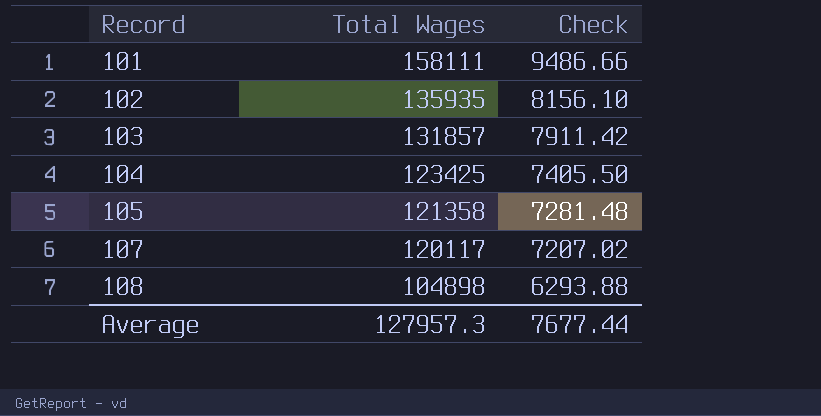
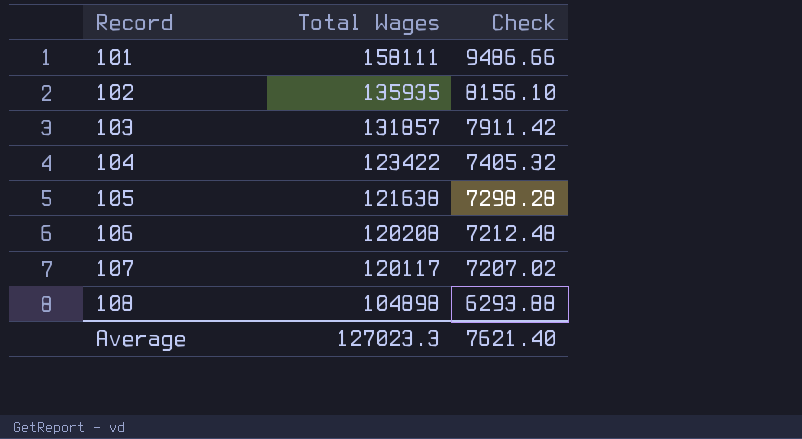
104 | Total Wages: 123425 -> 123422
104 | Check: 7405.50 -> 7405.32
105 | Total Wages: 121358 -> 121638
105 | Check: 7281.48 -> 7298.28
row 106: none -> 120208 | 7212.48
Average | Total Wages: 127957.3 -> 127023.3
Average | Check: 7677.44 -> 7621.40

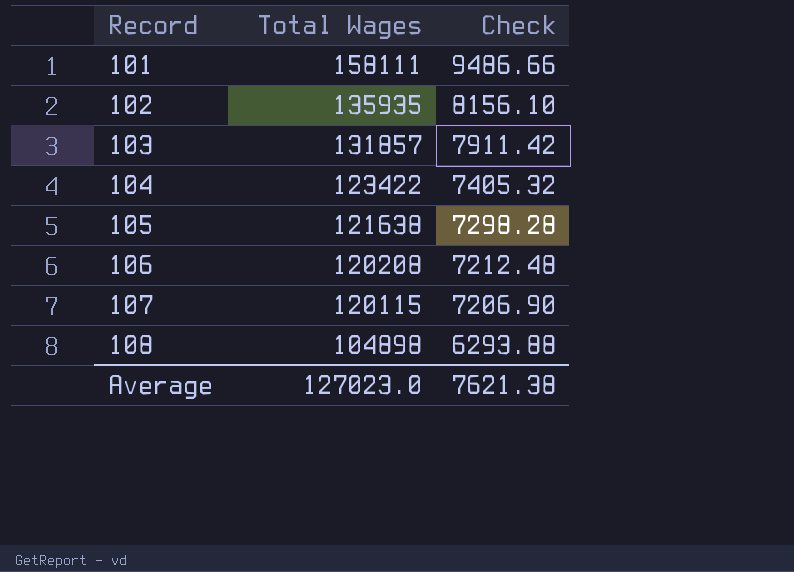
107 | Total Wages: 120117 -> 120115
107 | Check: 7207.02 -> 7206.90
Average | Total Wages: 127023.3 -> 127023.0
Average | Check: 7621.40 -> 7621.38

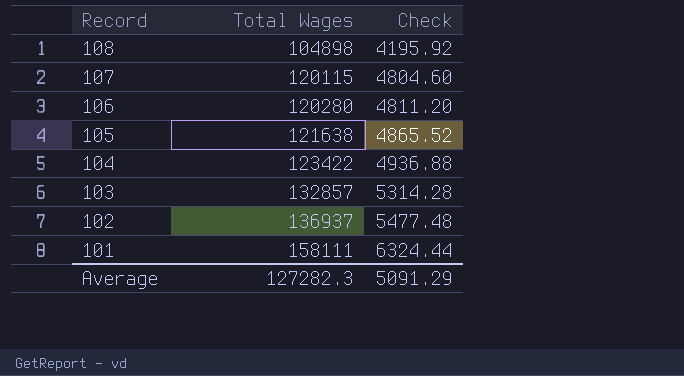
row order: Record ascending -> Record descending
column Check | formula: [Total Wages] * 0.06 -> [Total Wages] * 0.04
106 | Total Wages: 120208 -> 120280
103 | Total Wages: 131857 -> 132857
102 | Total Wages: 135935 -> 136937
Average | Total Wages: 127023.0 -> 127282.3
Average | Check: 7621.38 -> 5091.29

